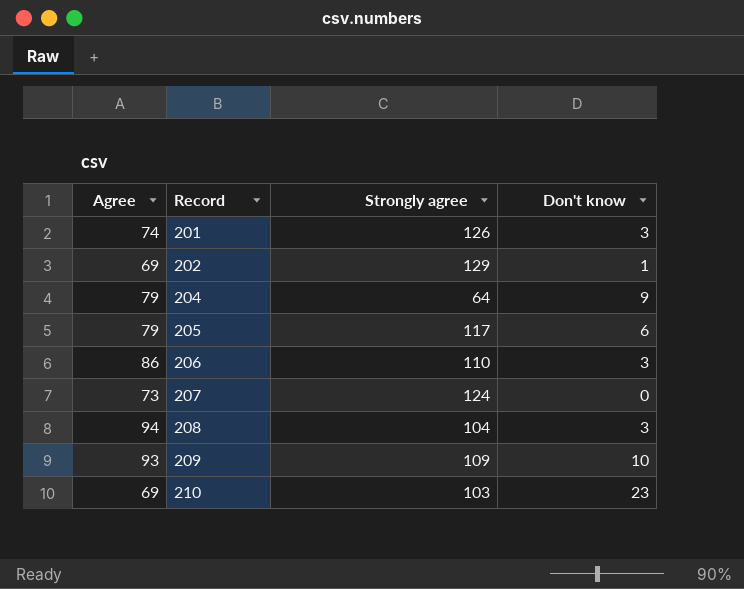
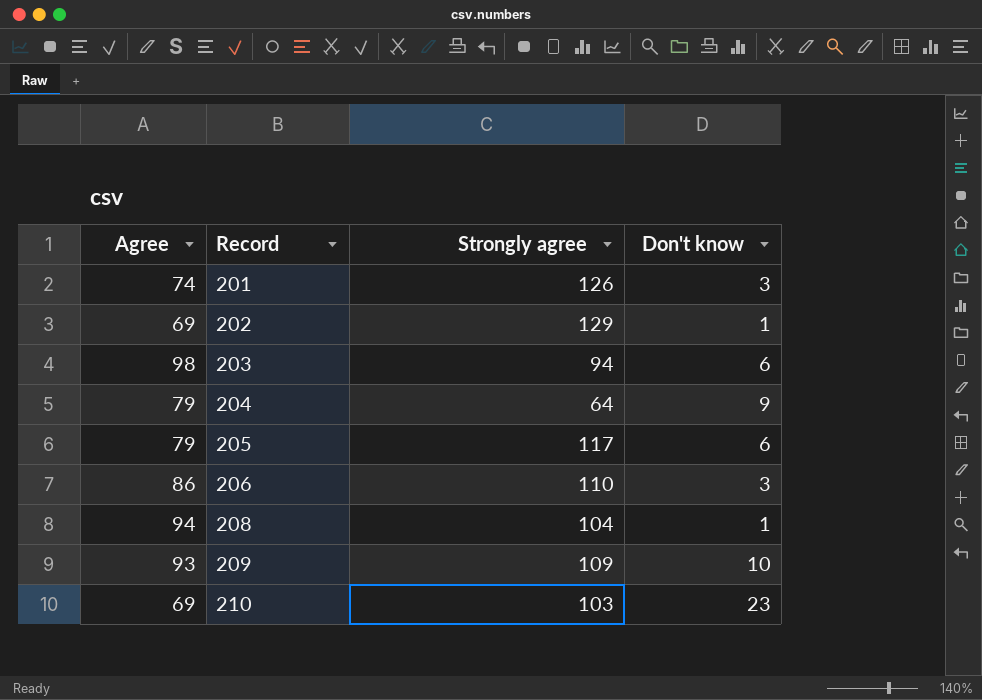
row 207: 73 | 124 | 0 -> none
row 203: none -> 98 | 94 | 6
208 | Don't know: 3 -> 1

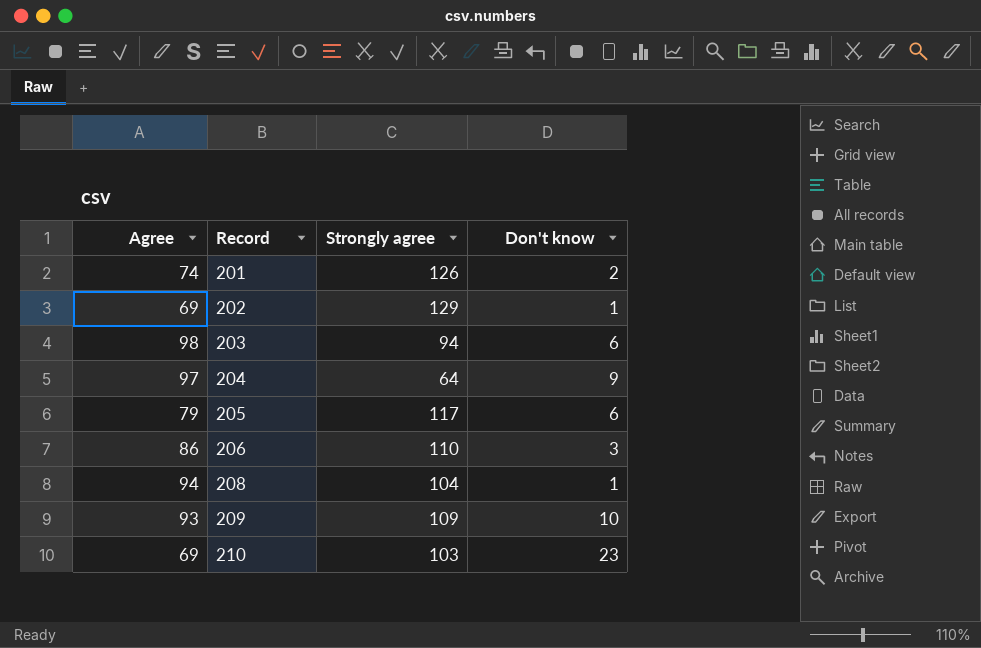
201 | Don't know: 3 -> 2
204 | Agree: 79 -> 97

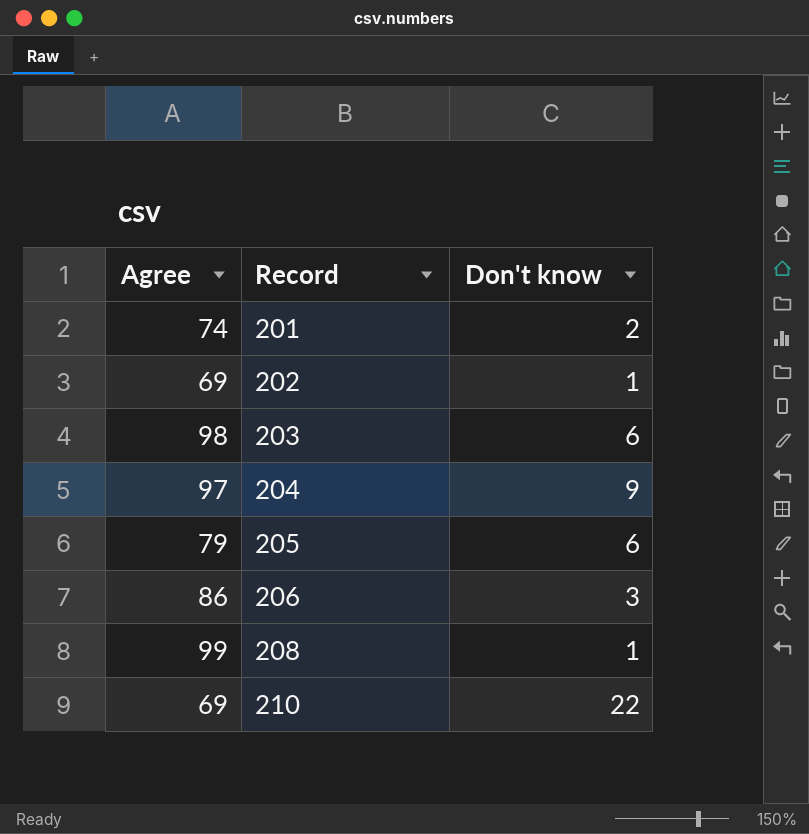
column Strongly agree | position: 3 -> none
row 209: 93 | 109 | 10 -> none
208 | Agree: 94 -> 99
210 | Don't know: 23 -> 22

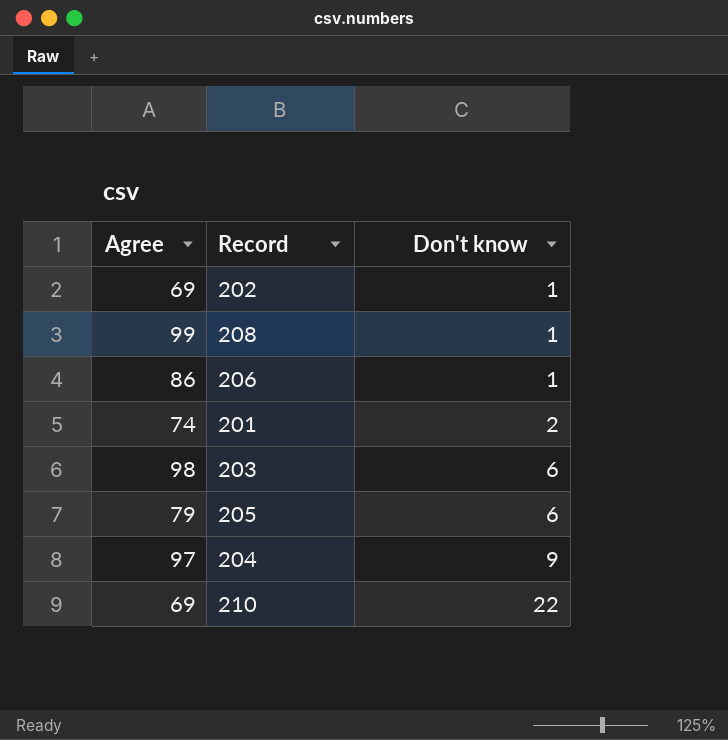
row order: Record ascending -> Don't know ascending
206 | Don't know: 3 -> 1

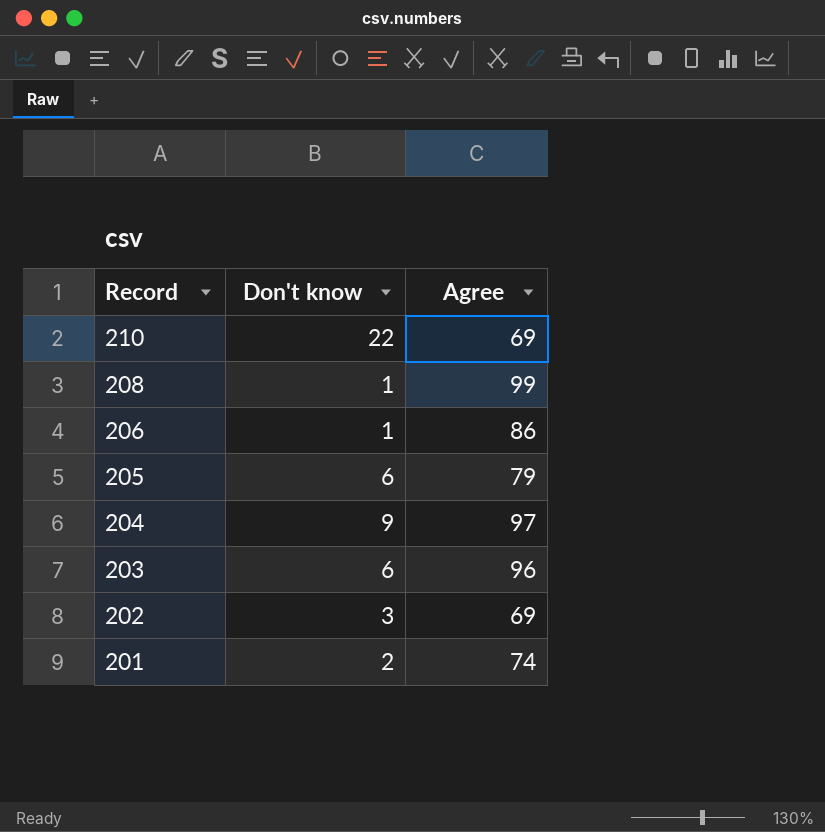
row order: Don't know ascending -> Record descending
column Agree | position: 1 -> 3
203 | Agree: 98 -> 96
202 | Don't know: 1 -> 3

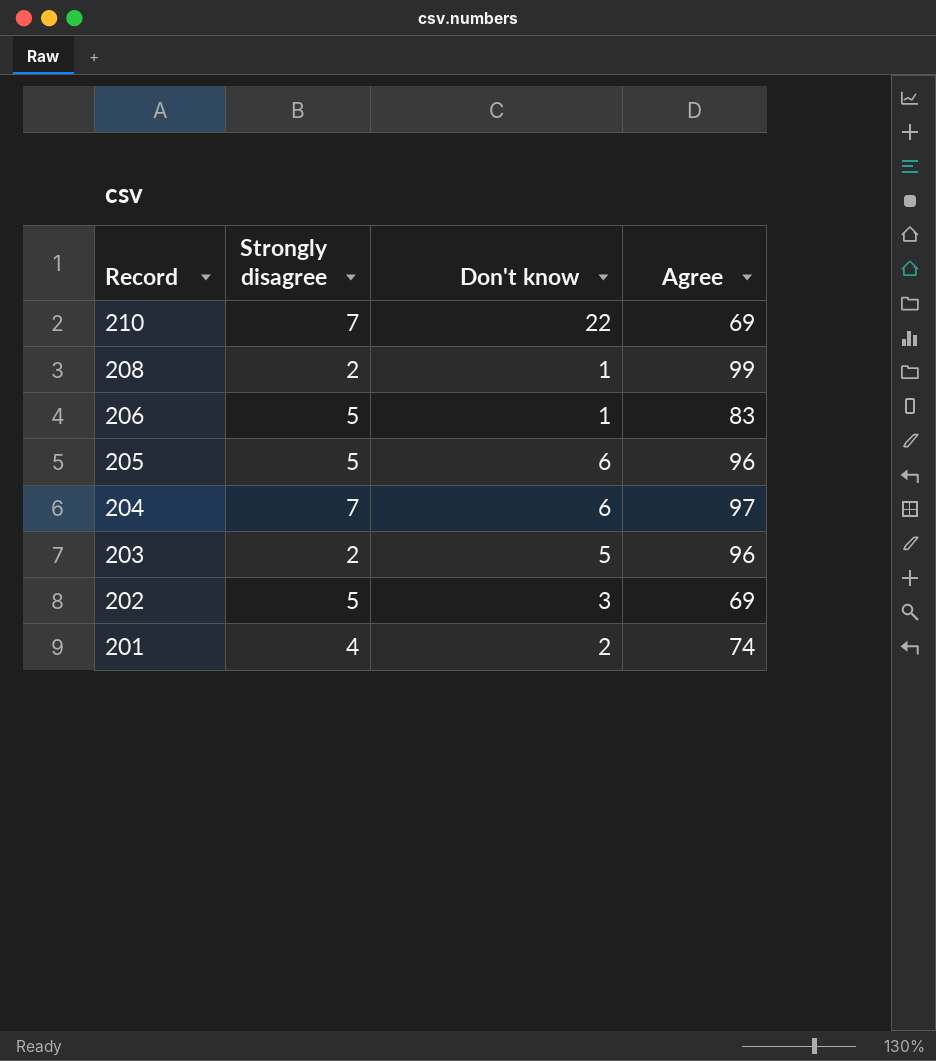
column Strongly disagree | position: none -> 2
206 | Agree: 86 -> 83
205 | Agree: 79 -> 96
204 | Don't know: 9 -> 6
203 | Don't know: 6 -> 5

